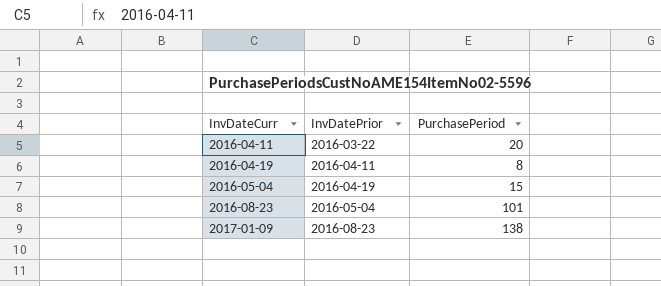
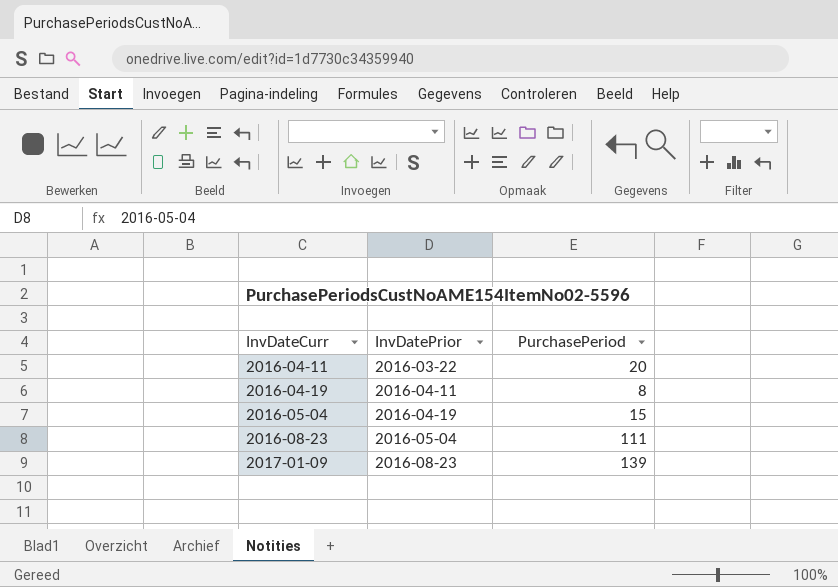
2016-08-23 | PurchasePeriod: 101 -> 111
2017-01-09 | PurchasePeriod: 138 -> 139

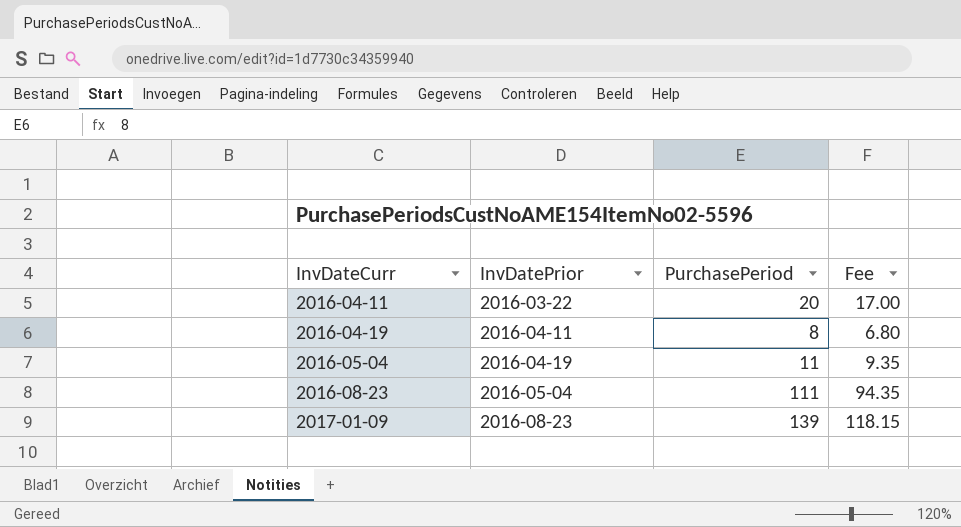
column Fee | formula: none -> [PurchasePeriod] * 0.85
2016-05-04 | PurchasePeriod: 15 -> 11

